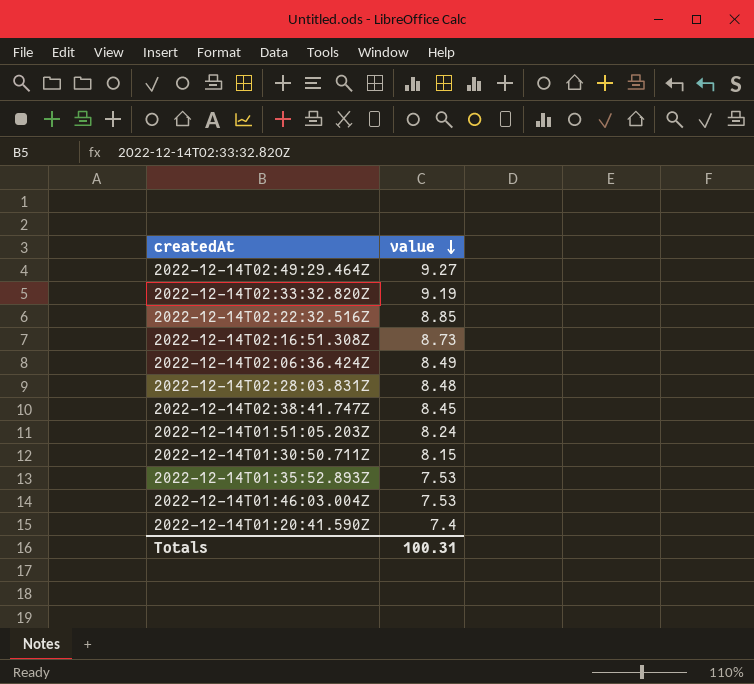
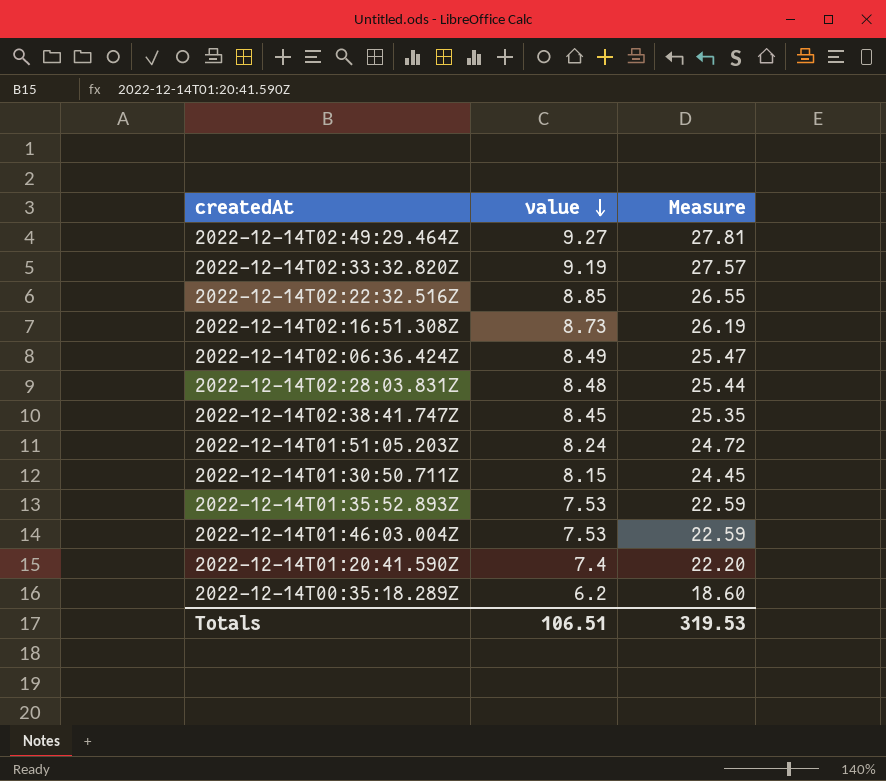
column Measure | formula: none -> [value] * 3
row 2022-12-14T00:35:18.289Z: none -> 6.2 | 18.60
Totals | value: 100.31 -> 106.51

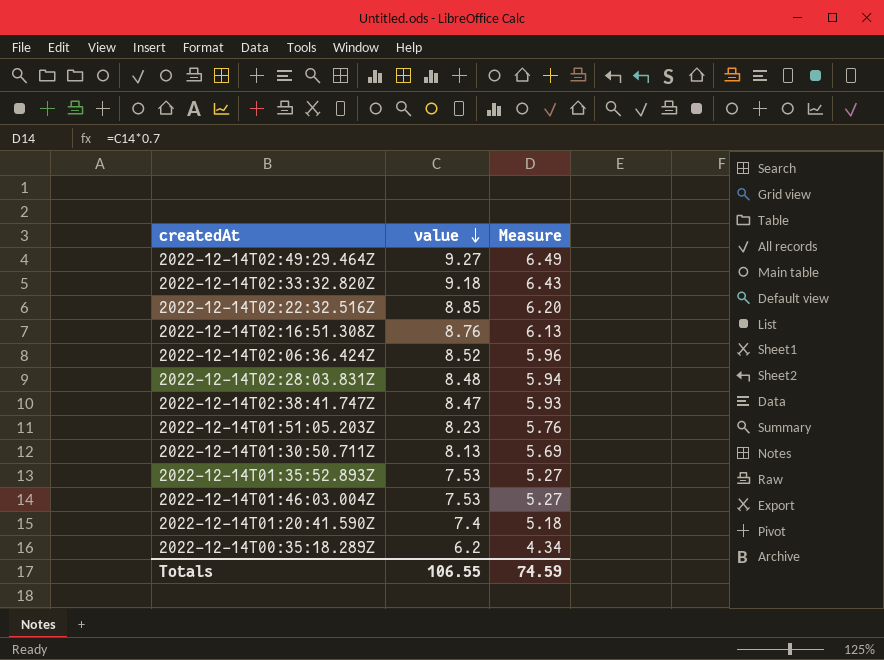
column Measure | formula: [value] * 3 -> [value] * 0.7
2022-12-14T02:33:32.820Z | value: 9.19 -> 9.18
2022-12-14T02:16:51.308Z | value: 8.73 -> 8.76
2022-12-14T02:06:36.424Z | value: 8.49 -> 8.52
2022-12-14T02:38:41.747Z | value: 8.45 -> 8.47
2022-12-14T01:51:05.203Z | value: 8.24 -> 8.23
2022-12-14T01:30:50.711Z | value: 8.15 -> 8.13
Totals | value: 106.51 -> 106.55
Totals | Measure: 319.53 -> 74.59

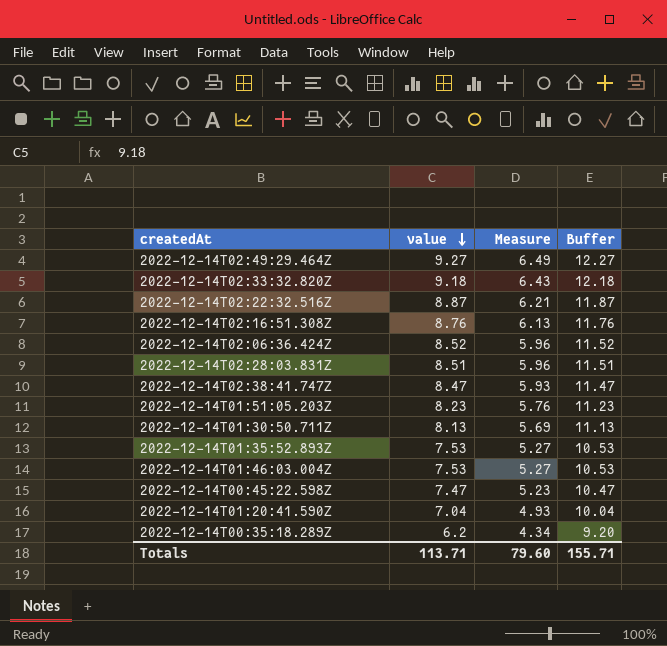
column Buffer | formula: none -> [value] + 3
2022-12-14T02:22:32.516Z | value: 8.85 -> 8.87
2022-12-14T02:22:32.516Z | Measure: 6.20 -> 6.21
2022-12-14T02:28:03.831Z | value: 8.48 -> 8.51
2022-12-14T02:28:03.831Z | Measure: 5.94 -> 5.96
row 2022-12-14T00:45:22.598Z: none -> 7.47 | 5.23 | 10.47
2022-12-14T01:20:41.590Z | value: 7.4 -> 7.04
2022-12-14T01:20:41.590Z | Measure: 5.18 -> 4.93
Totals | value: 106.55 -> 113.71
Totals | Measure: 74.59 -> 79.60

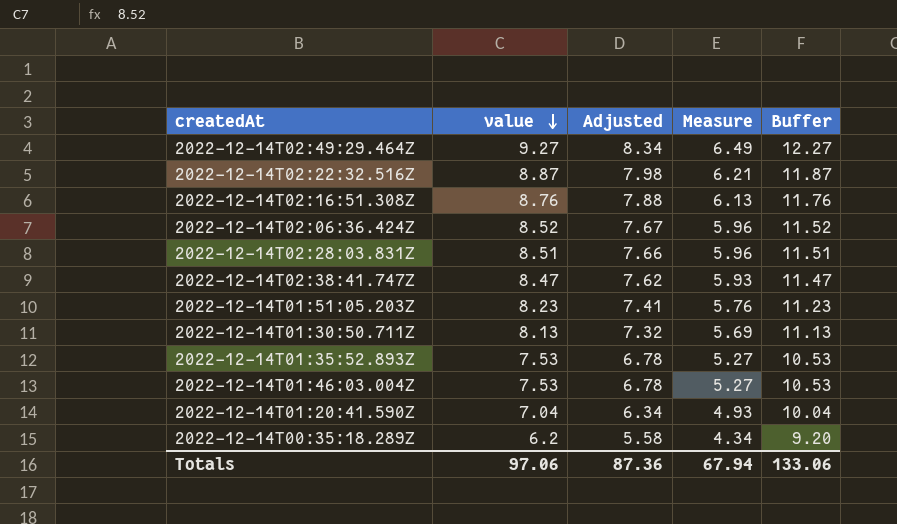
column Adjusted | formula: none -> [value] * 0.9
row 2022-12-14T02:33:32.820Z: 9.18 | 6.43 | 12.18 -> none
row 2022-12-14T00:45:22.598Z: 7.47 | 5.23 | 10.47 -> none
Totals | value: 113.71 -> 97.06
Totals | Measure: 79.60 -> 67.94
Totals | Buffer: 155.71 -> 133.06

